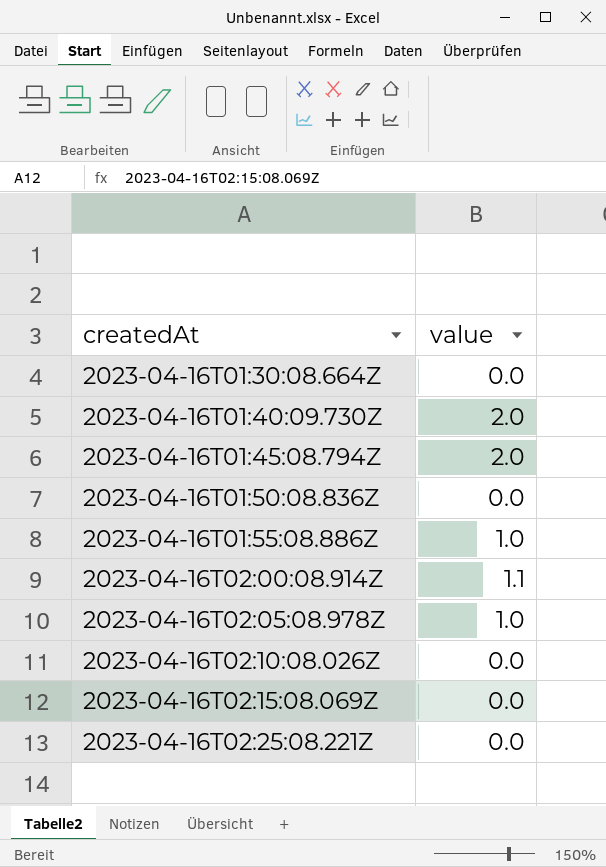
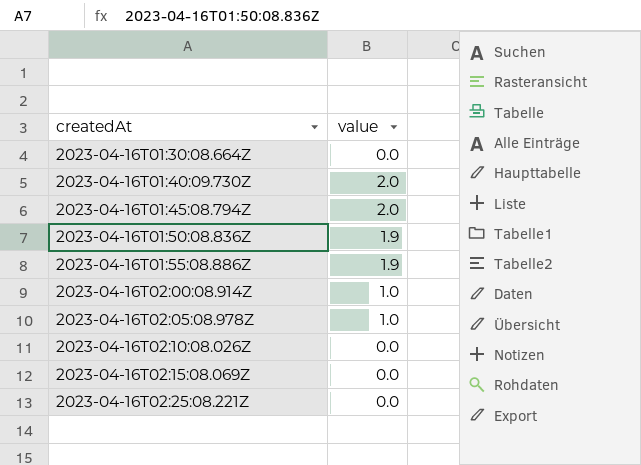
2023-04-16T01:50:08.836Z | value: 0.0 -> 1.9
2023-04-16T01:55:08.886Z | value: 1.0 -> 1.9
2023-04-16T02:00:08.914Z | value: 1.1 -> 1.0

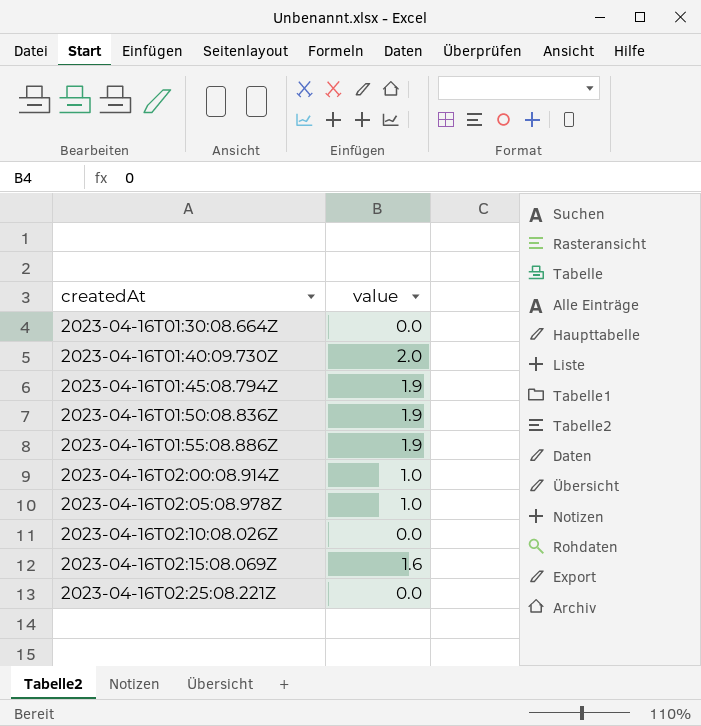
2023-04-16T01:45:08.794Z | value: 2.0 -> 1.9
2023-04-16T02:15:08.069Z | value: 0.0 -> 1.6

